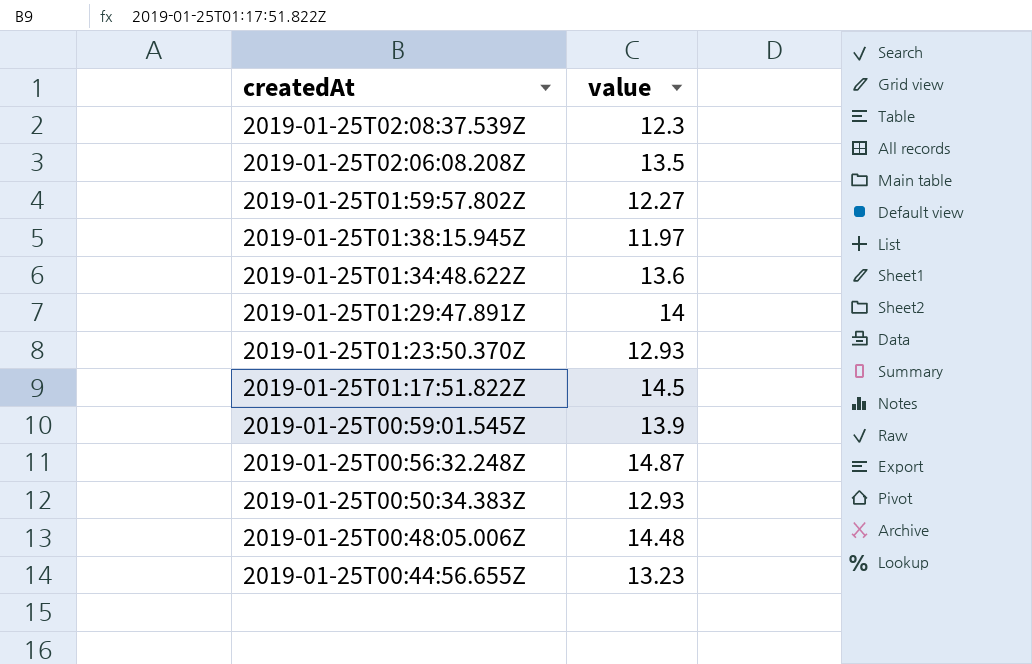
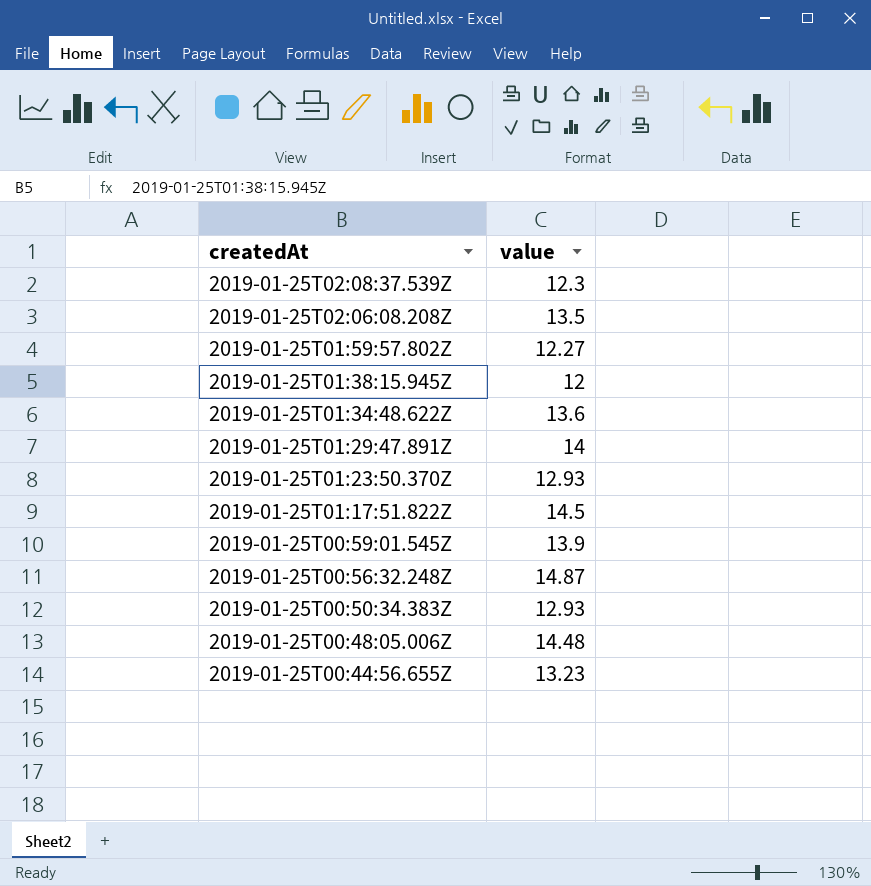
2019-01-25T01:38:15.945Z | value: 11.97 -> 12

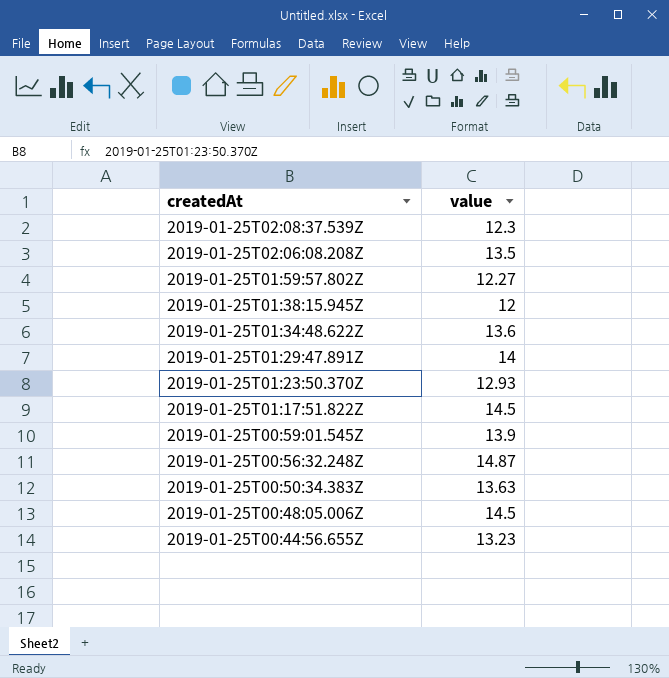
2019-01-25T00:50:34.383Z | value: 12.93 -> 13.63
2019-01-25T00:48:05.006Z | value: 14.48 -> 14.5

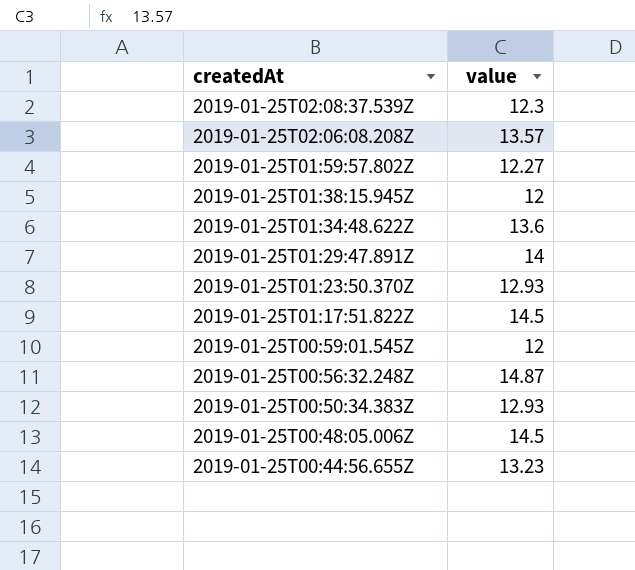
2019-01-25T02:06:08.208Z | value: 13.5 -> 13.57
2019-01-25T00:59:01.545Z | value: 13.9 -> 12
2019-01-25T00:50:34.383Z | value: 13.63 -> 12.93

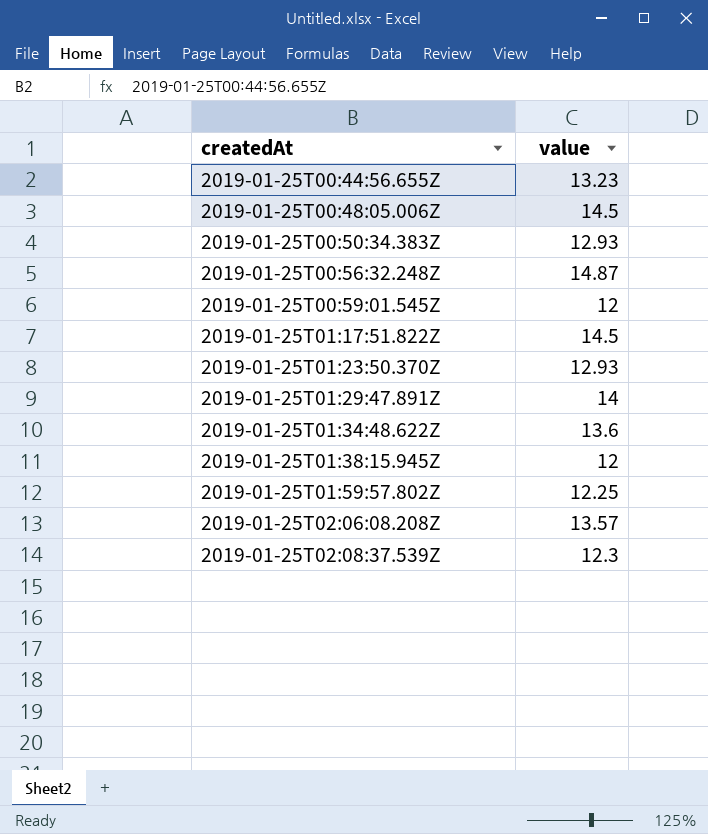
row order: createdAt descending -> createdAt ascending
2019-01-25T01:59:57.802Z | value: 12.27 -> 12.25

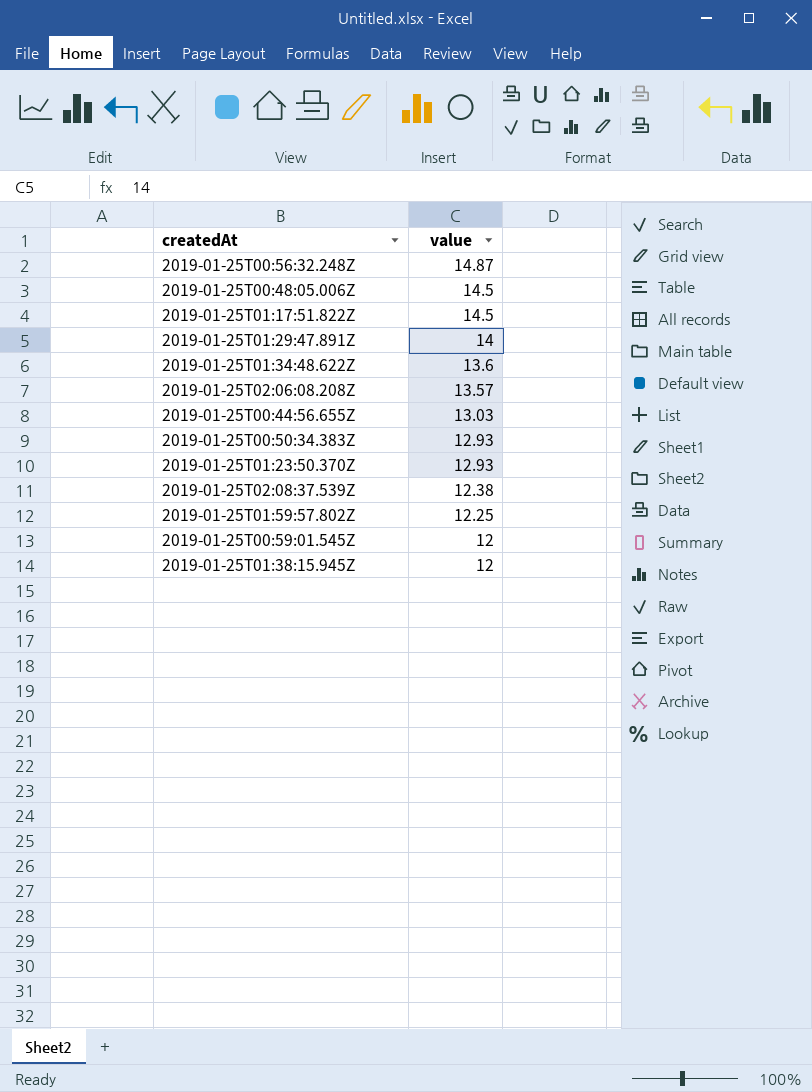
row order: createdAt ascending -> value descending
2019-01-25T00:44:56.655Z | value: 13.23 -> 13.03
2019-01-25T02:08:37.539Z | value: 12.3 -> 12.38

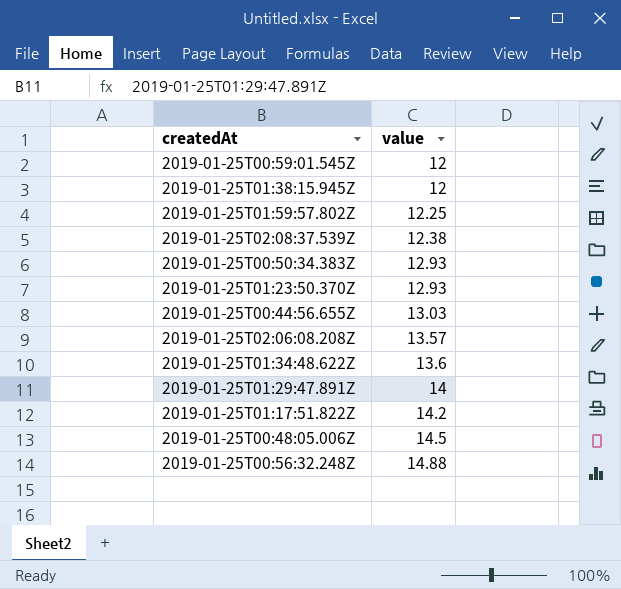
row order: value descending -> value ascending
2019-01-25T01:17:51.822Z | value: 14.5 -> 14.2
2019-01-25T00:56:32.248Z | value: 14.87 -> 14.88

